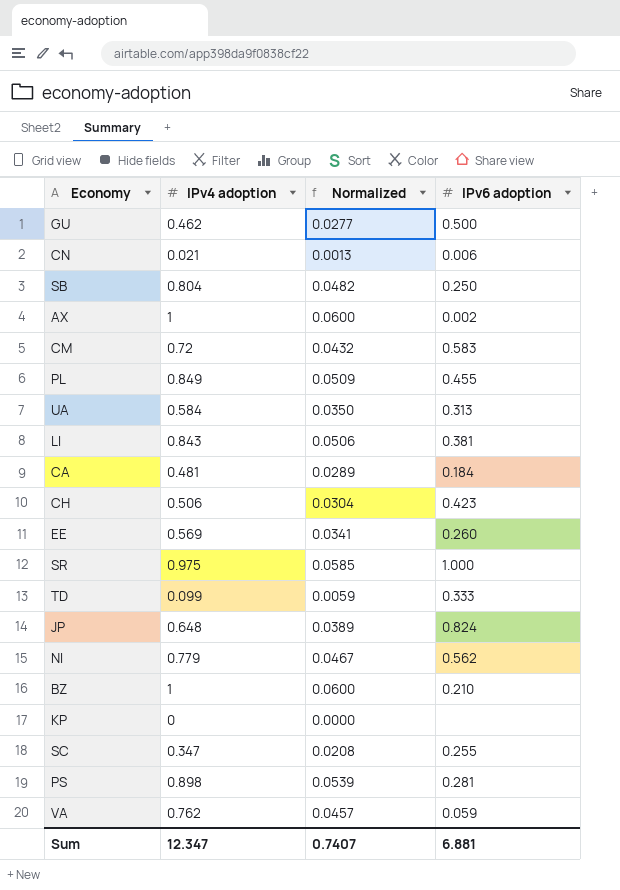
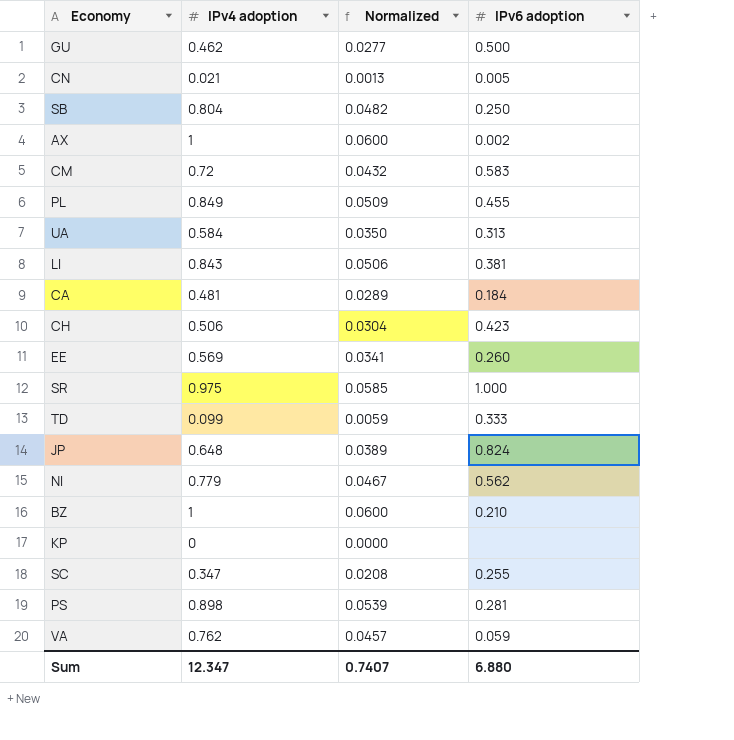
CN | IPv6 adoption: 0.006 -> 0.005
Sum | IPv6 adoption: 6.881 -> 6.880

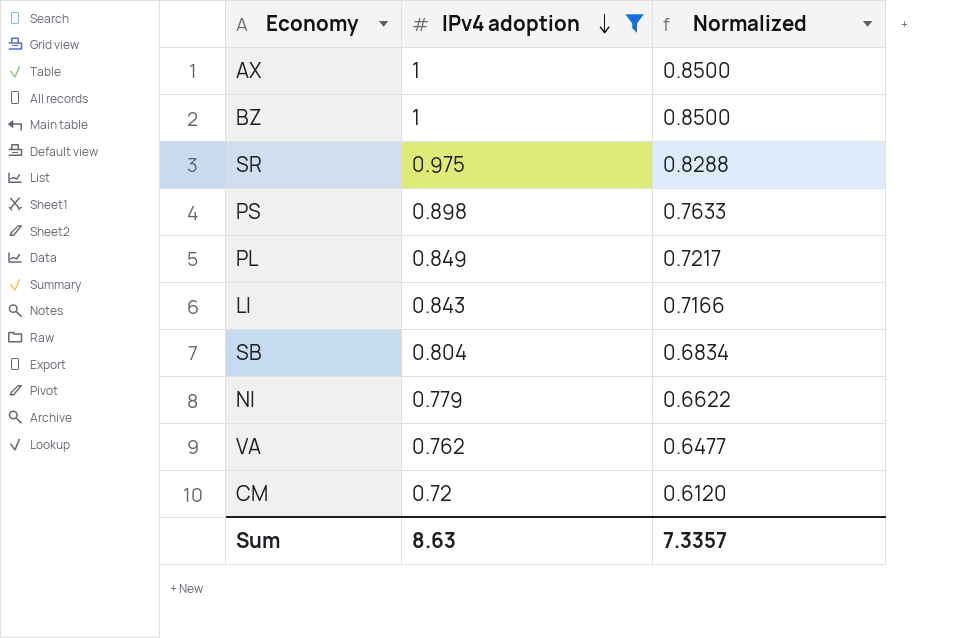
filter: none -> IPv4 adoption >= 0.72
row order: none -> IPv4 adoption descending
column IPv6 adoption | position: 4 -> none
column Normalized | formula: [IPv4 adoption] * 0.06 -> [IPv4 adoption] * 0.85
Sum | IPv4 adoption: 12.347 -> 8.63
Sum | Normalized: 0.7407 -> 7.3357

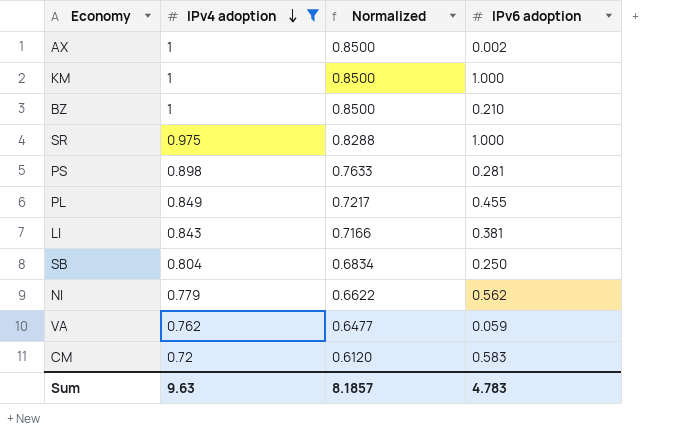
column IPv6 adoption | position: none -> 4
row KM: none -> 1 | 0.8500 | 1.000
Sum | IPv4 adoption: 8.63 -> 9.63
Sum | Normalized: 7.3357 -> 8.1857

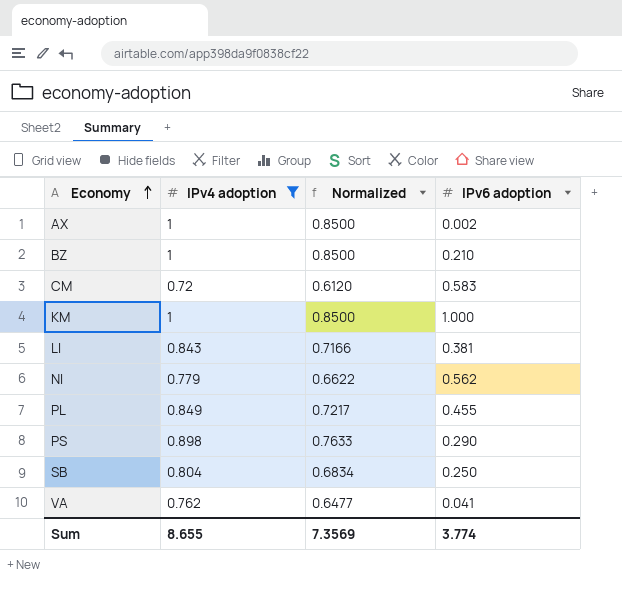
row order: IPv4 adoption descending -> Economy ascending
row SR: 0.975 | 0.8288 | 1.000 -> none
PS | IPv6 adoption: 0.281 -> 0.290
VA | IPv6 adoption: 0.059 -> 0.041
Sum | IPv4 adoption: 9.63 -> 8.655
Sum | Normalized: 8.1857 -> 7.3569
Sum | IPv6 adoption: 4.783 -> 3.774

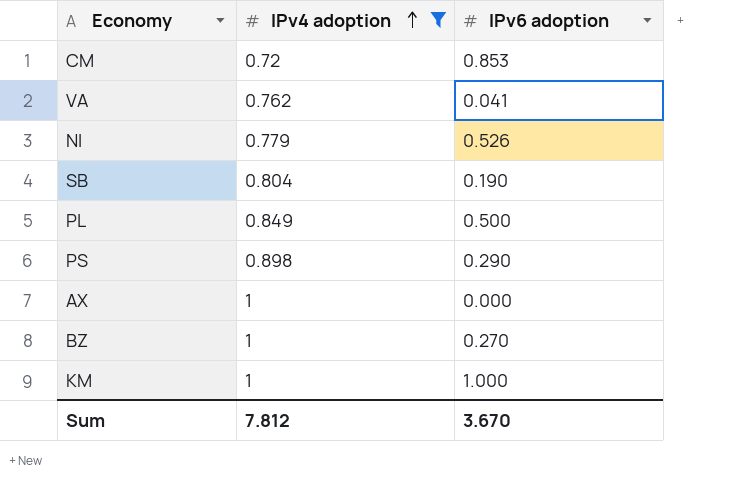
row order: Economy ascending -> IPv4 adoption ascending
column Normalized | formula: [IPv4 adoption] * 0.85 -> none
row LI: 0.843 | 0.7166 | 0.381 -> none
CM | IPv6 adoption: 0.583 -> 0.853
NI | IPv6 adoption: 0.562 -> 0.526
SB | IPv6 adoption: 0.250 -> 0.190
PL | IPv6 adoption: 0.455 -> 0.500
AX | IPv6 adoption: 0.002 -> 0.000
BZ | IPv6 adoption: 0.210 -> 0.270
Sum | IPv4 adoption: 8.655 -> 7.812
Sum | IPv6 adoption: 3.774 -> 3.670

